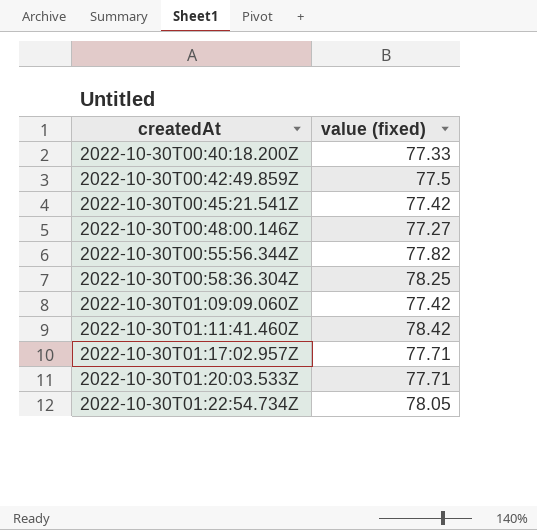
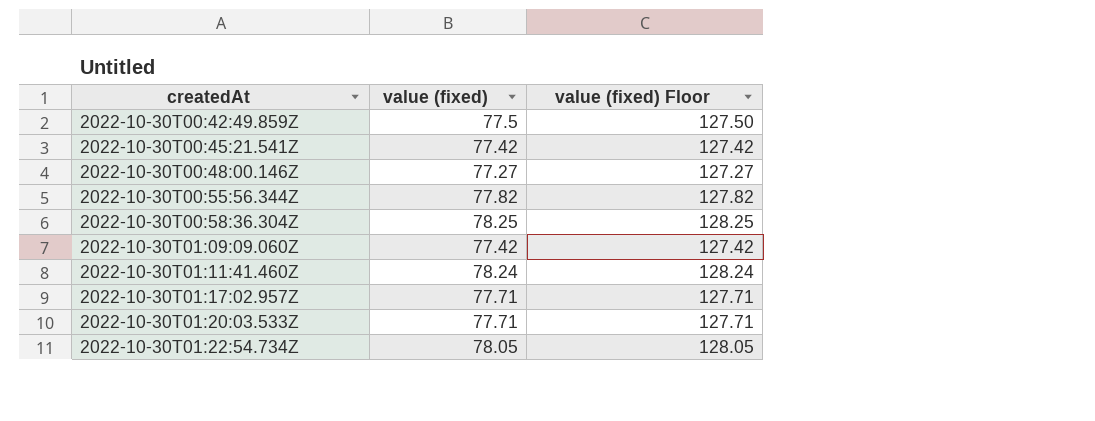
column value (fixed) Floor | formula: none -> [value (fixed)] + 50
row 2022-10-30T00:40:18.200Z: 77.33 -> none
2022-10-30T01:11:41.460Z | value (fixed): 78.42 -> 78.24

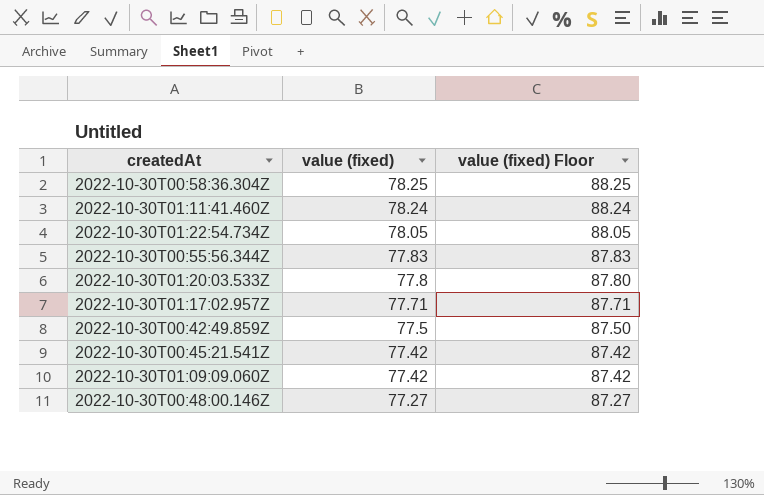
row order: createdAt ascending -> value (fixed) descending
column value (fixed) Floor | formula: [value (fixed)] + 50 -> [value (fixed)] + 10
2022-10-30T00:55:56.344Z | value (fixed): 77.82 -> 77.83
2022-10-30T01:20:03.533Z | value (fixed): 77.71 -> 77.8

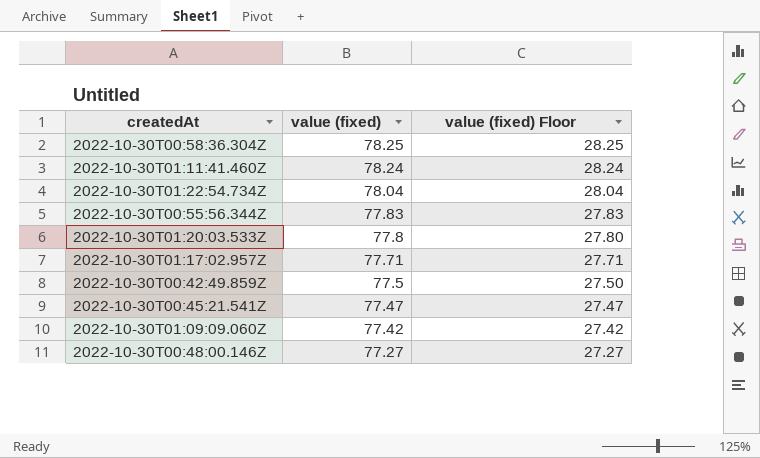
column value (fixed) Floor | formula: [value (fixed)] + 10 -> [value (fixed)] - 50
2022-10-30T01:22:54.734Z | value (fixed): 78.05 -> 78.04
2022-10-30T00:45:21.541Z | value (fixed): 77.42 -> 77.47

